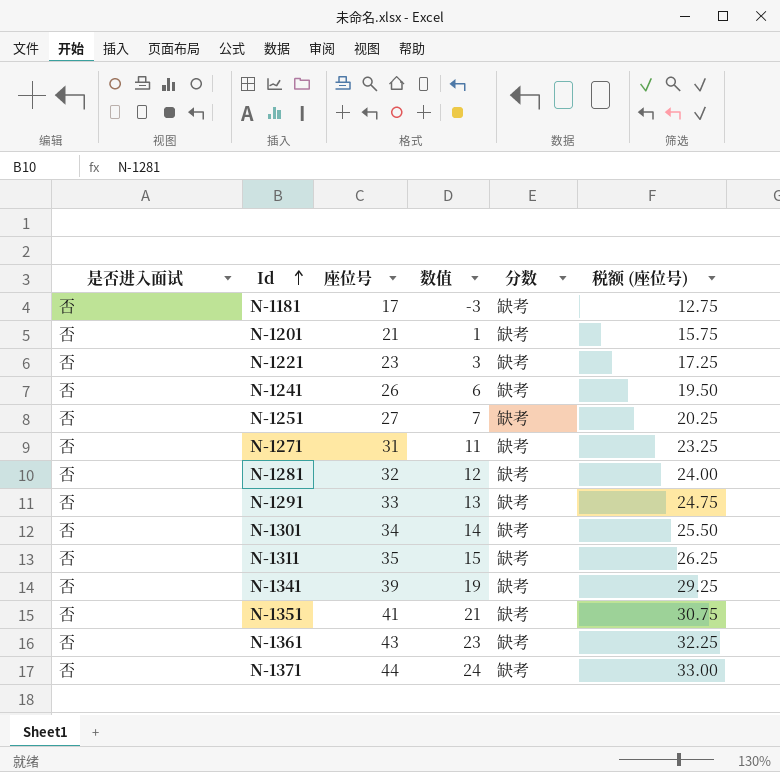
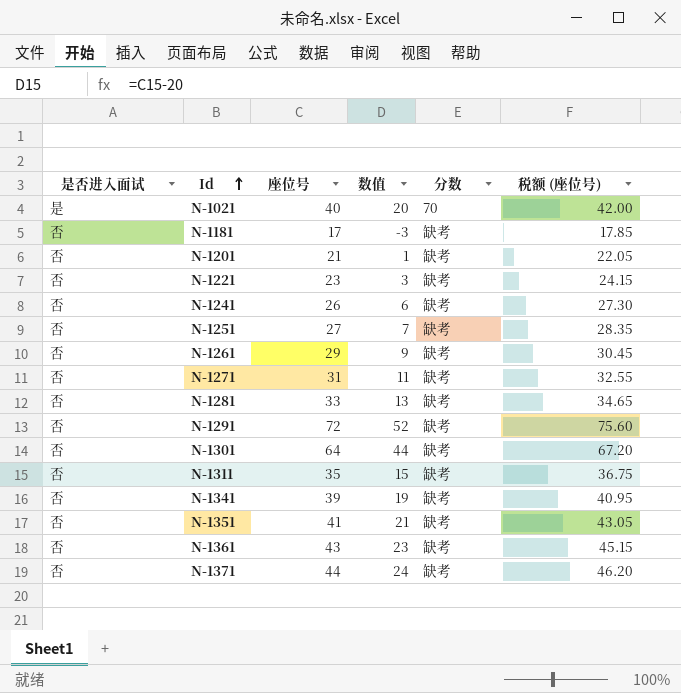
column 税额 (座位号) | formula: [座位号] * 0.75 -> [座位号] * 1.05
row N-1021: none -> 是 | 40 | 20 | 70 | 42.00
row N-1261: none -> 否 | 29 | 9 | 缺考 | 30.45
N-1281 | 座位号: 32 -> 33
N-1281 | 数值: 12 -> 13
N-1291 | 座位号: 33 -> 72
N-1291 | 数值: 13 -> 52
N-1301 | 座位号: 34 -> 64
N-1301 | 数值: 14 -> 44

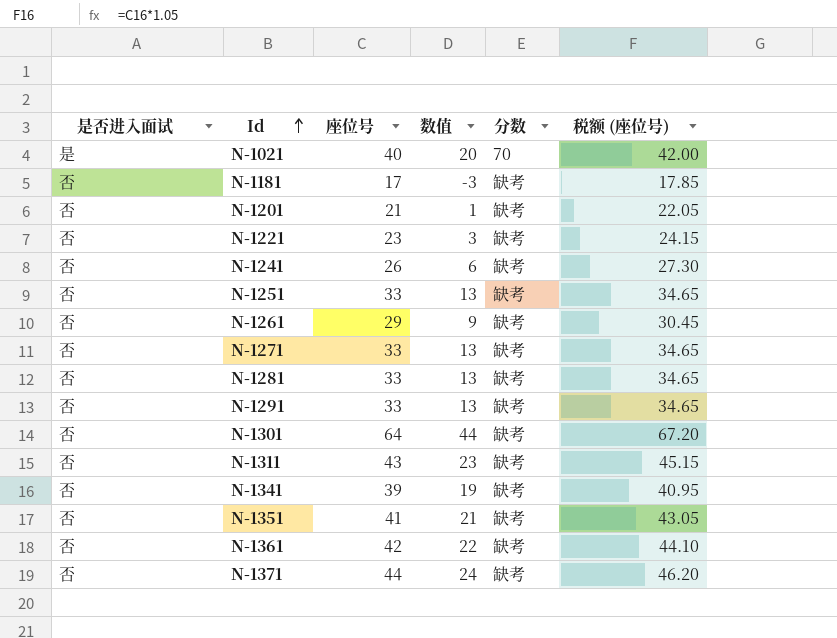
N-1251 | 座位号: 27 -> 33
N-1251 | 数值: 7 -> 13
N-1251 | 税额 (座位号): 28.35 -> 34.65
N-1271 | 座位号: 31 -> 33
N-1271 | 数值: 11 -> 13
N-1271 | 税额 (座位号): 32.55 -> 34.65
N-1291 | 座位号: 72 -> 33
N-1291 | 数值: 52 -> 13
N-1291 | 税额 (座位号): 75.60 -> 34.65
N-1311 | 座位号: 35 -> 43
N-1311 | 数值: 15 -> 23
N-1311 | 税额 (座位号): 36.75 -> 45.15
N-1361 | 座位号: 43 -> 42
N-1361 | 数值: 23 -> 22
N-1361 | 税额 (座位号): 45.15 -> 44.10

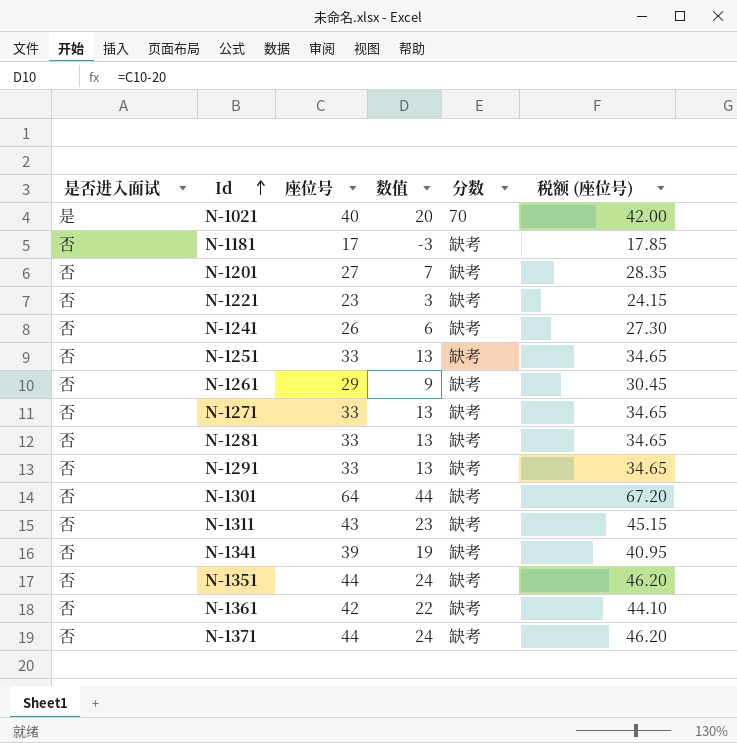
N-1201 | 座位号: 21 -> 27
N-1201 | 数值: 1 -> 7
N-1201 | 税额 (座位号): 22.05 -> 28.35
N-1351 | 座位号: 41 -> 44
N-1351 | 数值: 21 -> 24
N-1351 | 税额 (座位号): 43.05 -> 46.20

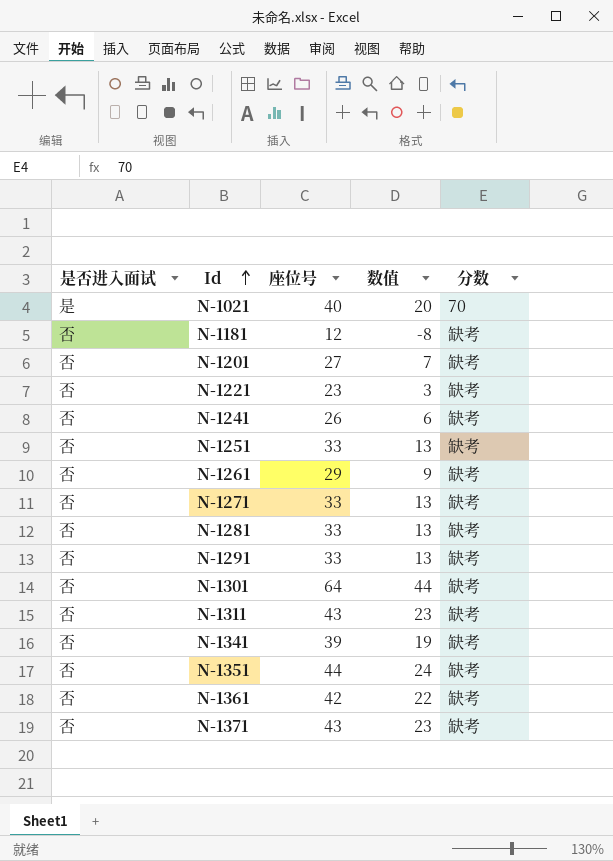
column 税额 (座位号) | formula: [座位号] * 1.05 -> none
N-1181 | 座位号: 17 -> 12
N-1181 | 数值: -3 -> -8
N-1371 | 座位号: 44 -> 43
N-1371 | 数值: 24 -> 23

